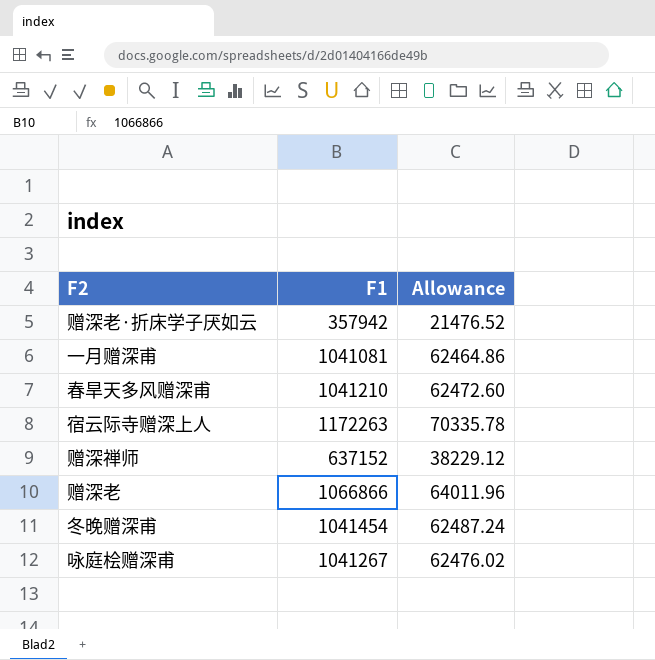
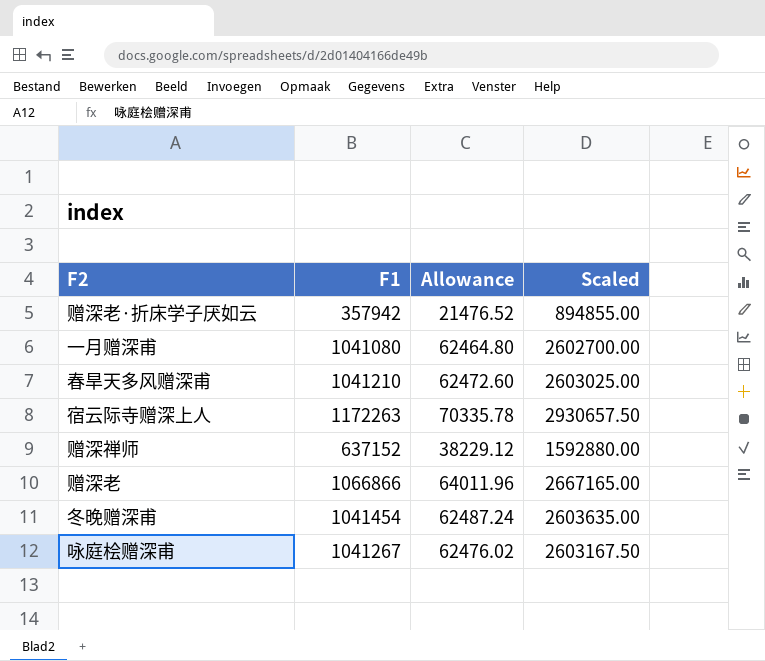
column Scaled | formula: none -> [F1] * 2.5
一月赠深甫 | F1: 1041081 -> 1041080
一月赠深甫 | Allowance: 62464.86 -> 62464.80

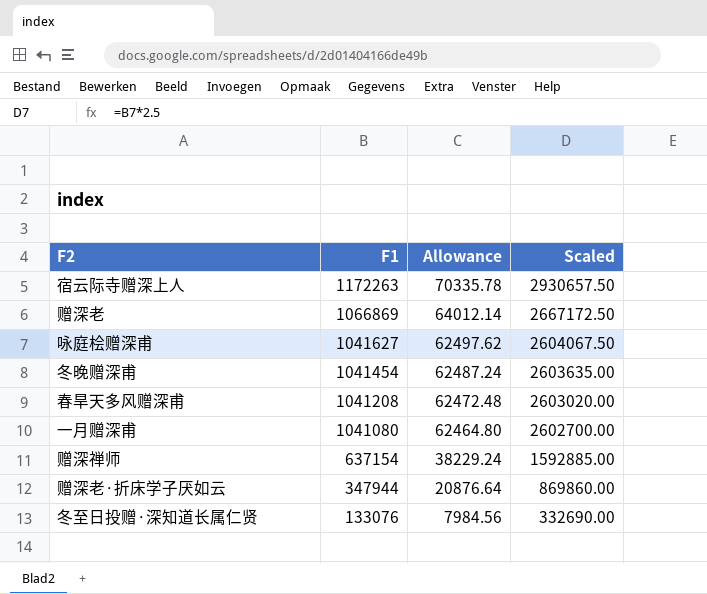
row order: none -> F1 descending
赠深老 | F1: 1066866 -> 1066869
赠深老 | Allowance: 64011.96 -> 64012.14
赠深老 | Scaled: 2667165.00 -> 2667172.50
咏庭桧赠深甫 | F1: 1041267 -> 1041627
咏庭桧赠深甫 | Allowance: 62476.02 -> 62497.62
咏庭桧赠深甫 | Scaled: 2603167.50 -> 2604067.50
春旱天多风赠深甫 | F1: 1041210 -> 1041208
春旱天多风赠深甫 | Allowance: 62472.60 -> 62472.48
春旱天多风赠深甫 | Scaled: 2603025.00 -> 2603020.00
赠深禅师 | F1: 637152 -> 637154
赠深禅师 | Allowance: 38229.12 -> 38229.24
赠深禅师 | Scaled: 1592880.00 -> 1592885.00
赠深老·折床学子厌如云 | F1: 357942 -> 347944
赠深老·折床学子厌如云 | Allowance: 21476.52 -> 20876.64
赠深老·折床学子厌如云 | Scaled: 894855.00 -> 869860.00
row 冬至日投赠·深知道长属仁贤: none -> 133076 | 7984.56 | 332690.00

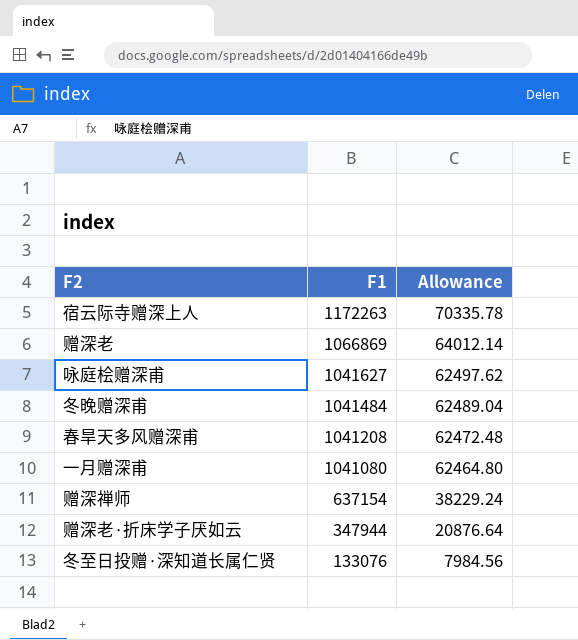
column Scaled | formula: [F1] * 2.5 -> none
冬晚赠深甫 | F1: 1041454 -> 1041484
冬晚赠深甫 | Allowance: 62487.24 -> 62489.04

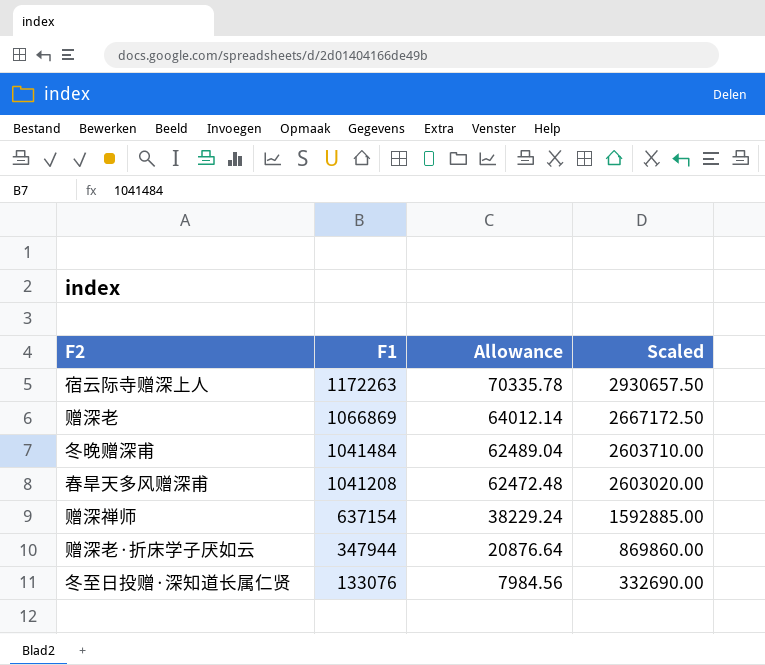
column Scaled | formula: none -> [F1] * 2.5
row 咏庭桧赠深甫: 1041627 | 62497.62 -> none
row 一月赠深甫: 1041080 | 62464.80 -> none

